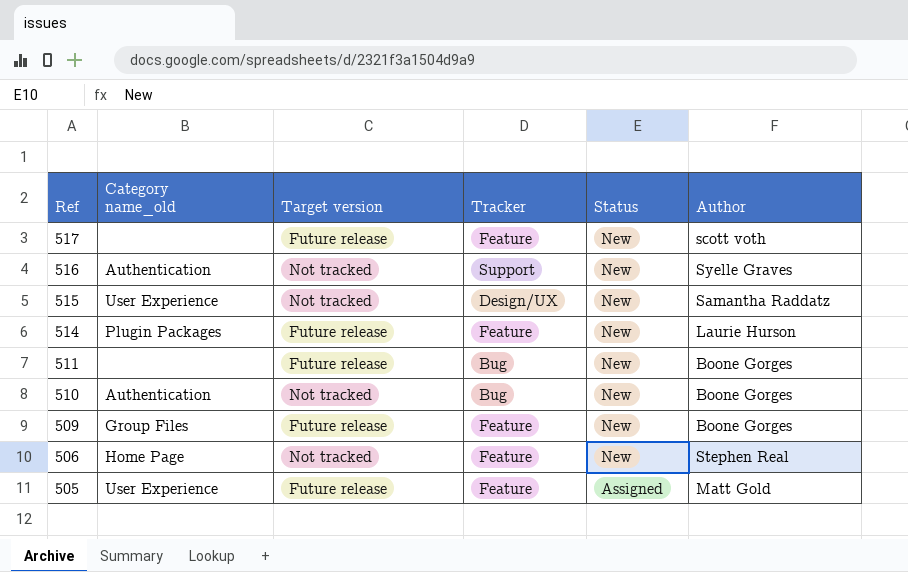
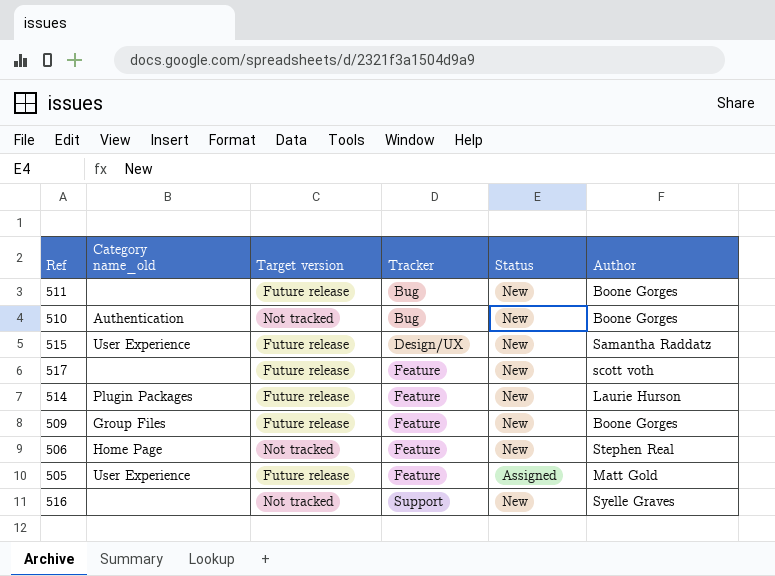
row order: Ref descending -> Tracker ascending
515 | Target version: Not tracked -> Future release
516 | Category name_old: Authentication -> none

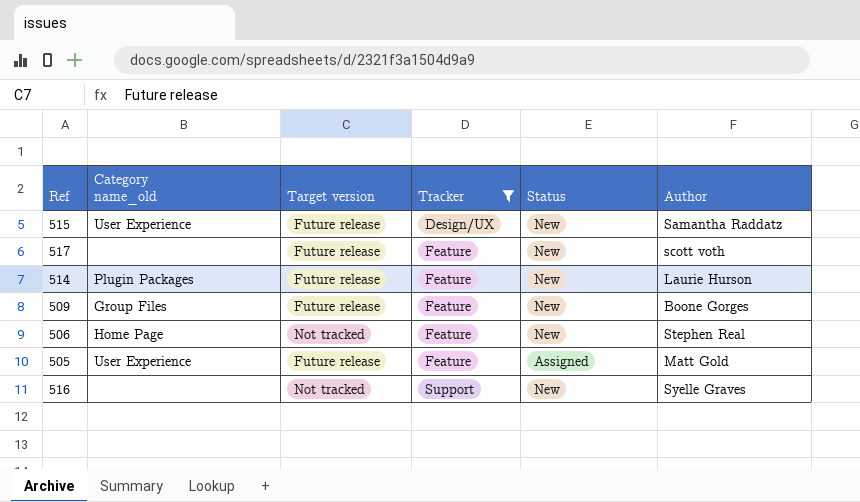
filter: none -> Tracker != Bug

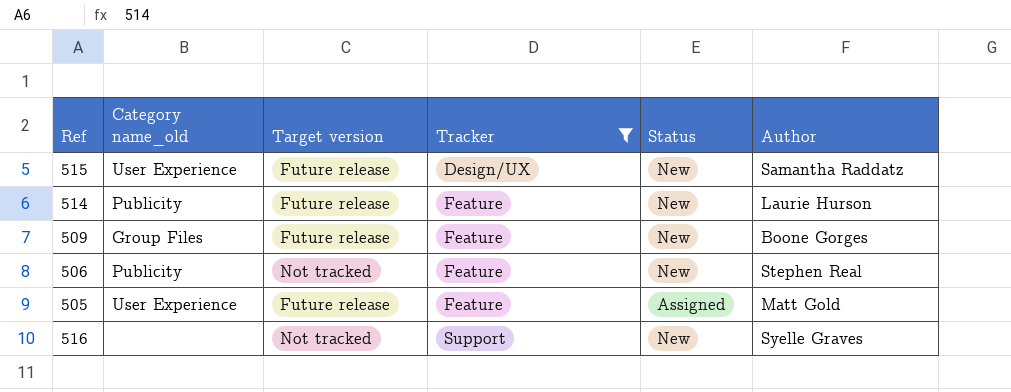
row 517: none | Future release | Feature | New | scott voth -> none
514 | Category name_old: Plugin Packages -> Publicity
506 | Category name_old: Home Page -> Publicity

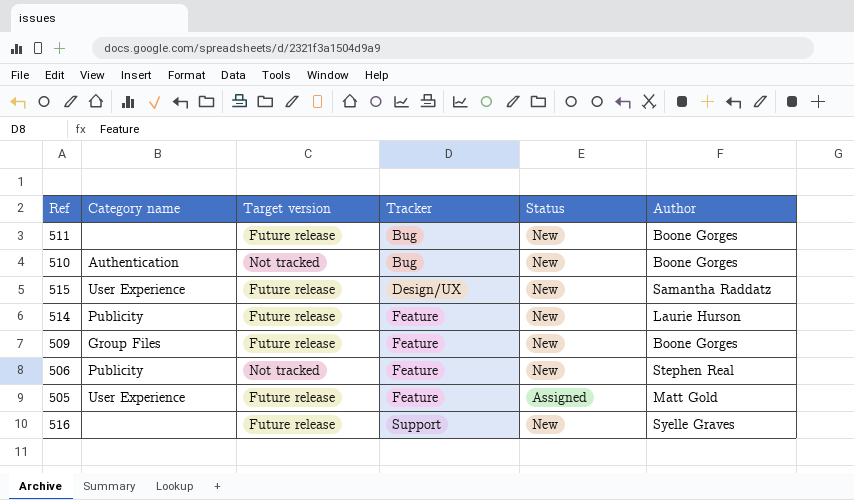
filter: Tracker != Bug -> none
column name: Category name_old -> Category name
516 | Target version: Not tracked -> Future release

